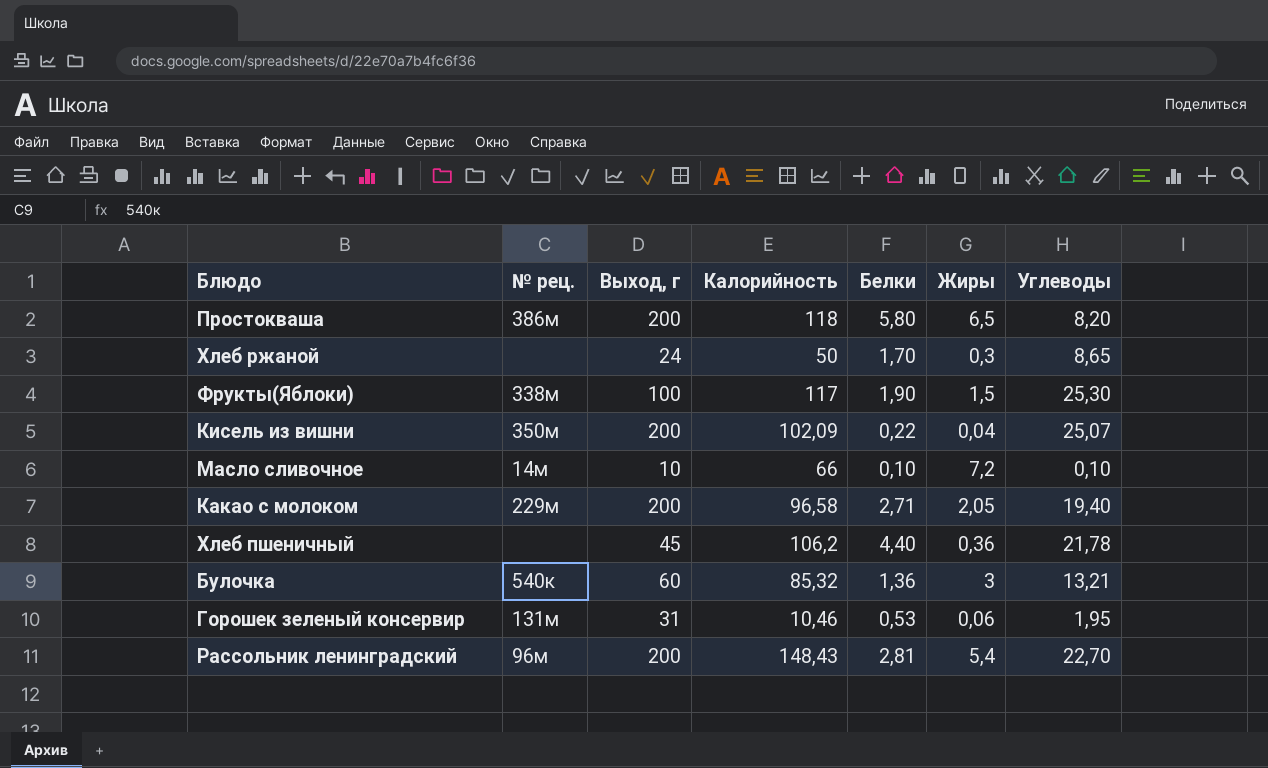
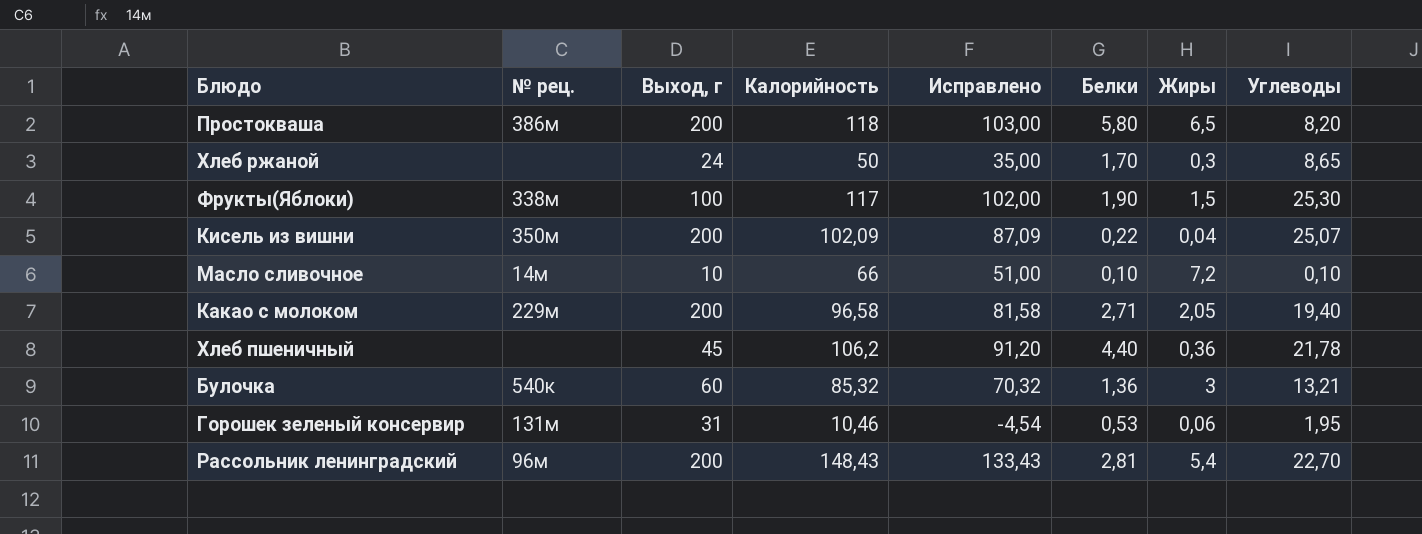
column Исправлено | formula: none -> [Калорийность] - 15

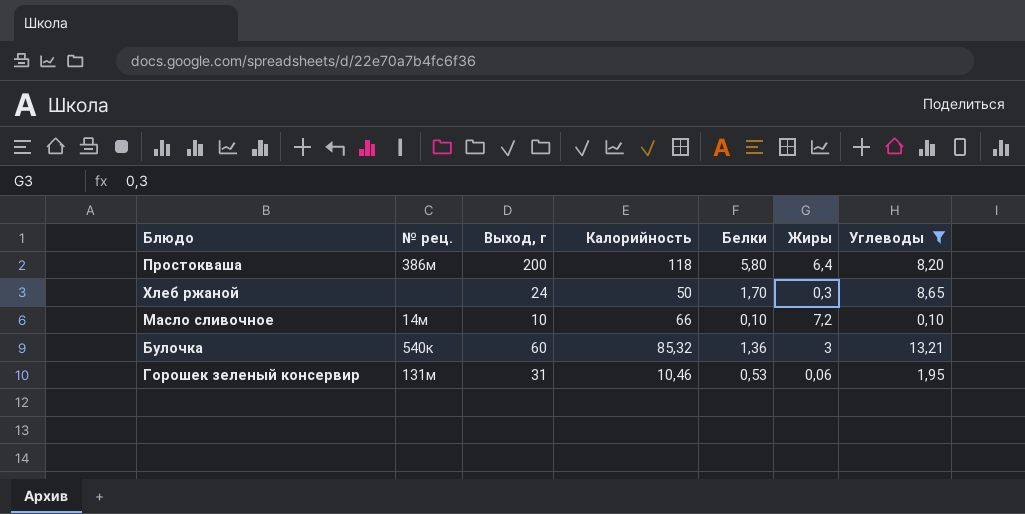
filter: none -> Углеводы <= 13,21
column Исправлено | formula: [Калорийность] - 15 -> none
Простокваша | Жиры: 6,5 -> 6,4

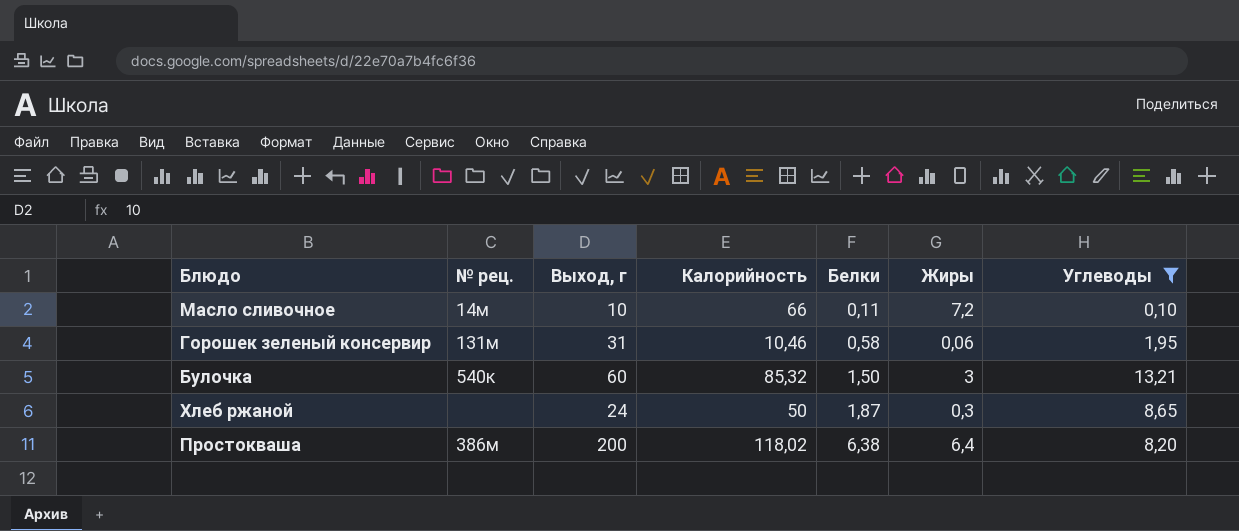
row order: none -> Белки ascending
Масло сливочное | Белки: 0,10 -> 0,11
Горошек зеленый консервир | Белки: 0,53 -> 0,58
Булочка | Белки: 1,36 -> 1,50
Хлеб ржаной | Белки: 1,70 -> 1,87
Простокваша | Калорийность: 118 -> 118,02
Простокваша | Белки: 5,80 -> 6,38

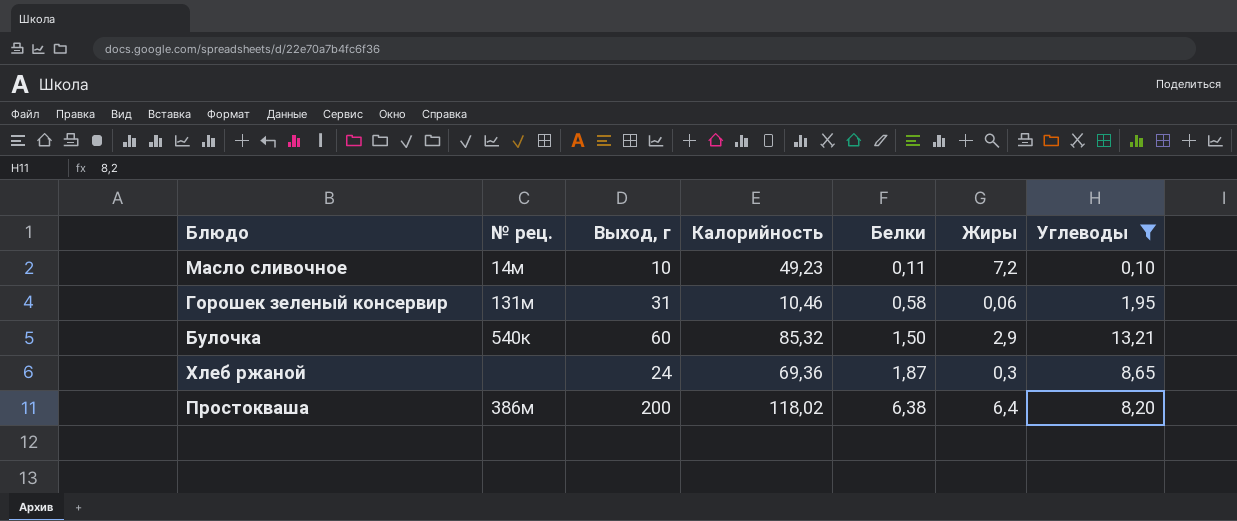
Масло сливочное | Калорийность: 66 -> 49,23
Булочка | Жиры: 3 -> 2,9
Хлеб ржаной | Калорийность: 50 -> 69,36

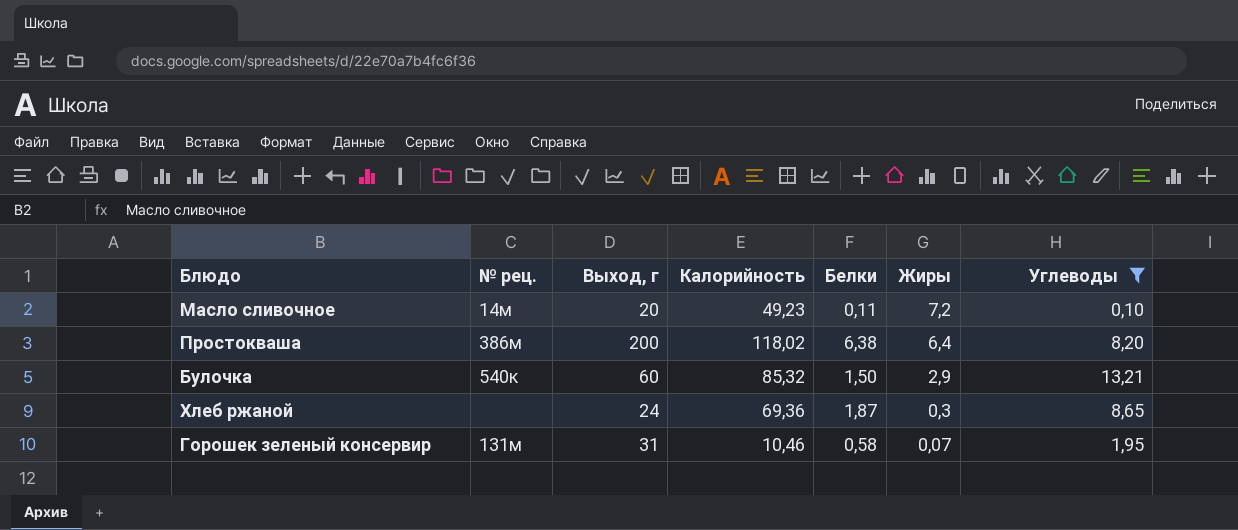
row order: Белки ascending -> Жиры descending
Масло сливочное | Выход, г: 10 -> 20
Горошек зеленый консервир | Жиры: 0,06 -> 0,07

